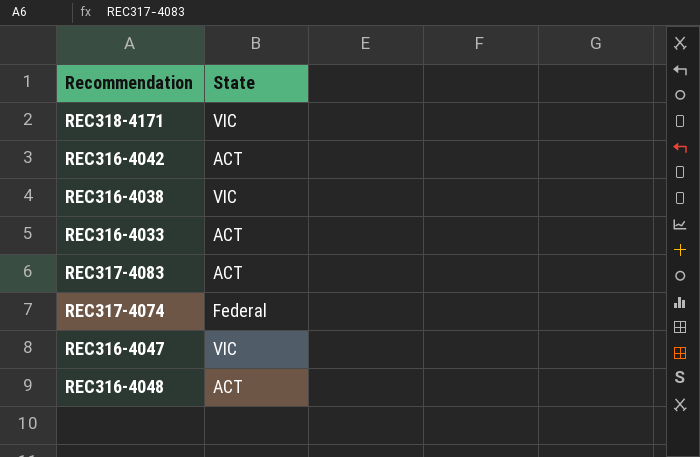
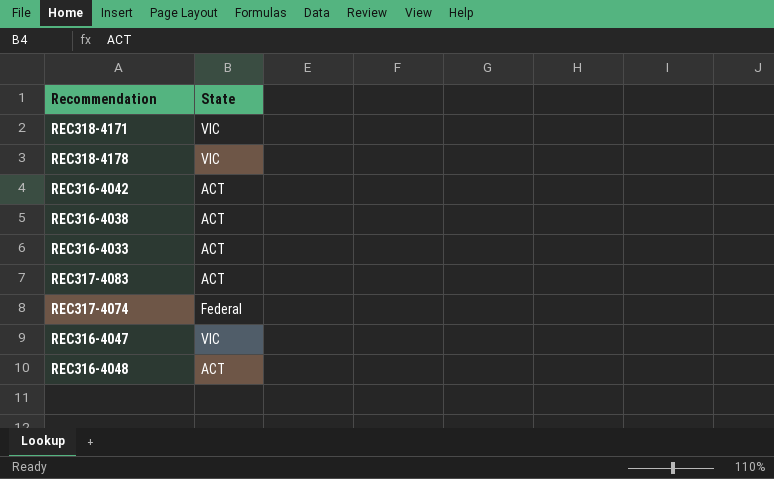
row REC318-4178: none -> VIC
REC316-4038 | State: VIC -> ACT

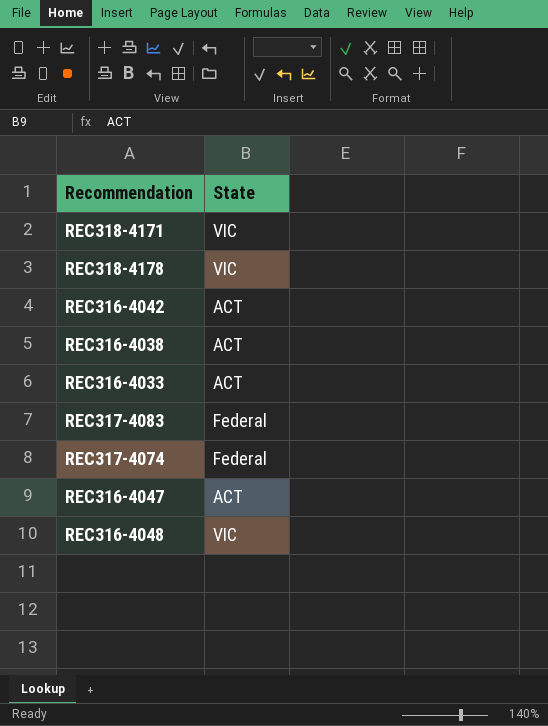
REC317-4083 | State: ACT -> Federal
REC316-4047 | State: VIC -> ACT
REC316-4048 | State: ACT -> VIC

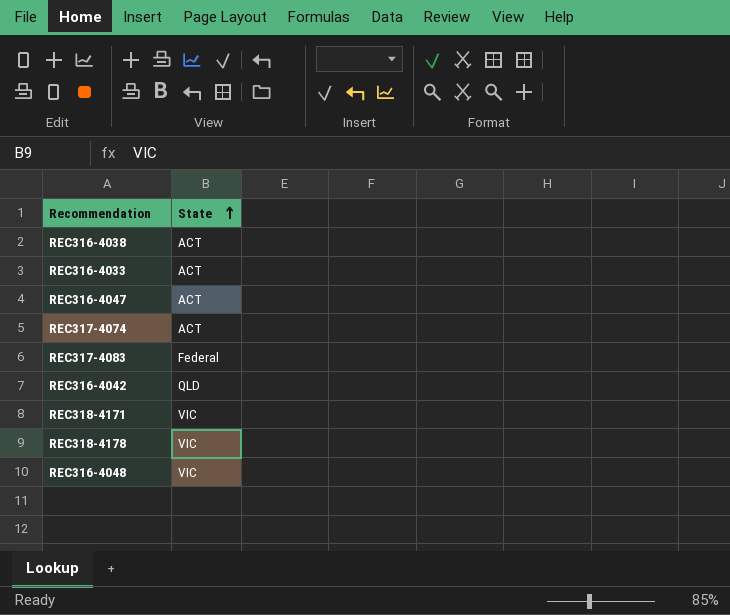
row order: none -> State ascending
REC317-4074 | State: Federal -> ACT
REC316-4042 | State: ACT -> QLD

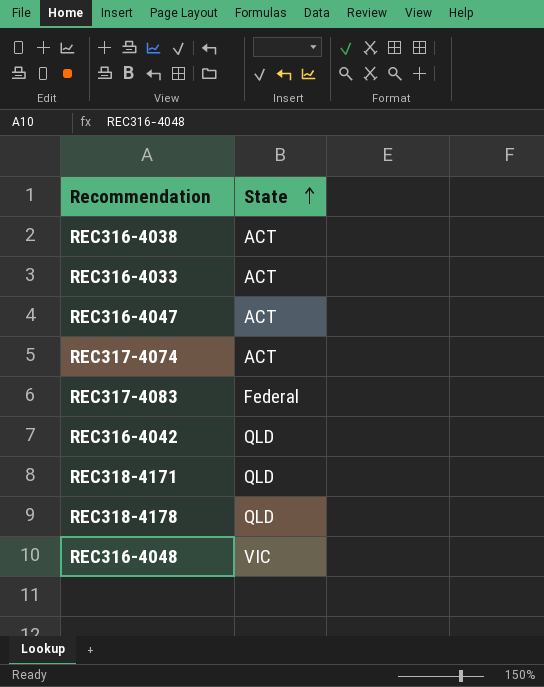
REC318-4171 | State: VIC -> QLD
REC318-4178 | State: VIC -> QLD

